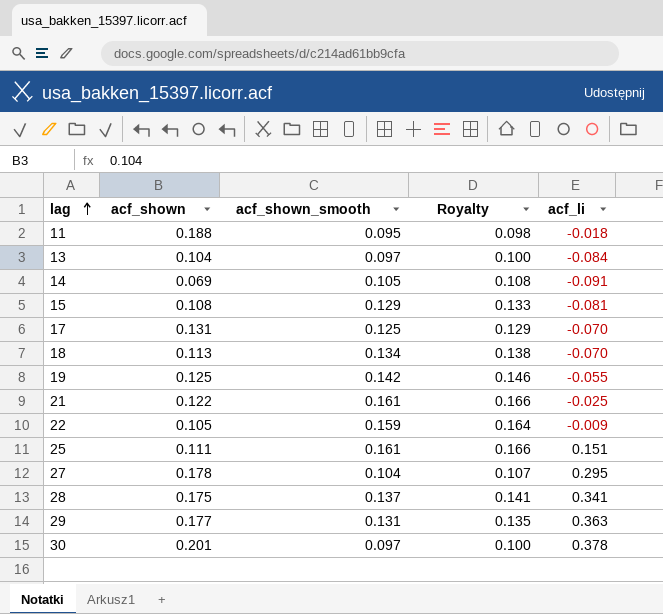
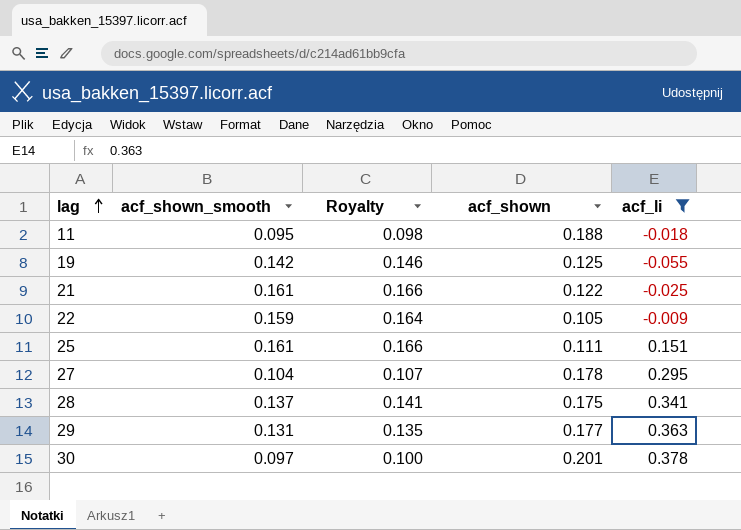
filter: none -> acf_li >= -0.055
column acf_shown | position: 2 -> 4

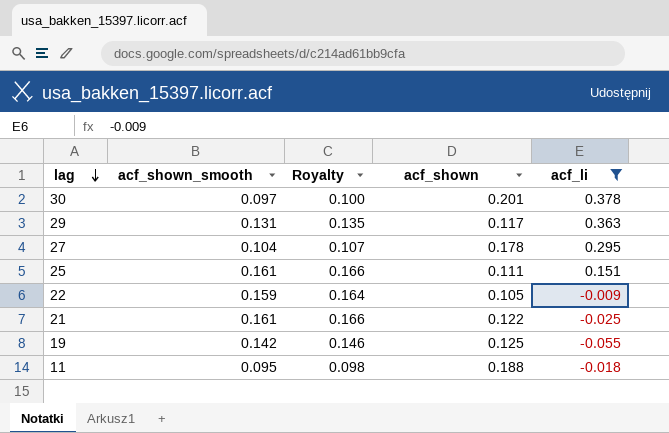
row order: lag ascending -> lag descending
row 28: 0.137 | 0.141 | 0.175 | 0.341 -> none
29 | acf_shown: 0.177 -> 0.117

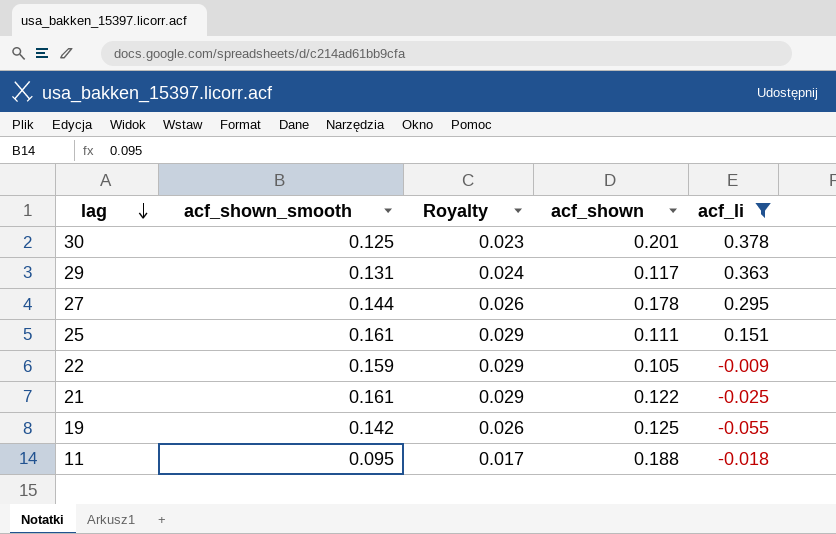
column Royalty | formula: [acf_shown_smooth] * 1.03 -> [acf_shown_smooth] * 0.18
30 | acf_shown_smooth: 0.097 -> 0.125
27 | acf_shown_smooth: 0.104 -> 0.144

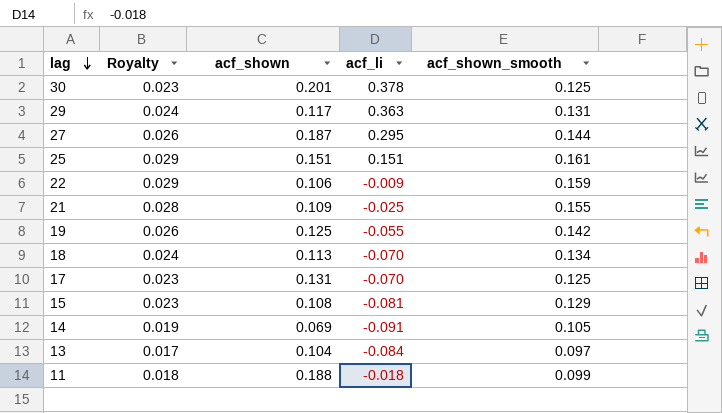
filter: acf_li >= -0.055 -> none
column acf_shown_smooth | position: 2 -> 5
27 | acf_shown: 0.178 -> 0.187
25 | acf_shown: 0.111 -> 0.151
22 | acf_shown: 0.105 -> 0.106
21 | Royalty: 0.029 -> 0.028
21 | acf_shown: 0.122 -> 0.109
21 | acf_shown_smooth: 0.161 -> 0.155
11 | Royalty: 0.017 -> 0.018
11 | acf_shown_smooth: 0.095 -> 0.099

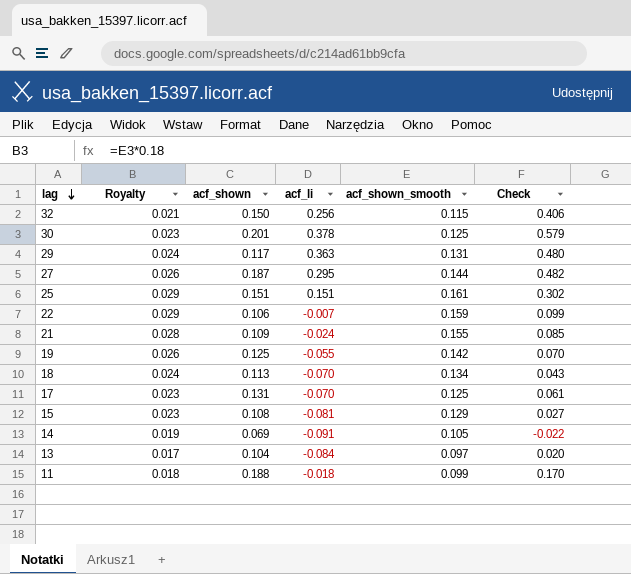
column Check | formula: none -> [acf_shown] + [acf_li]
row 32: none -> 0.021 | 0.150 | 0.256 | 0.115 | 0.406
22 | acf_li: -0.009 -> -0.007
21 | acf_li: -0.025 -> -0.024

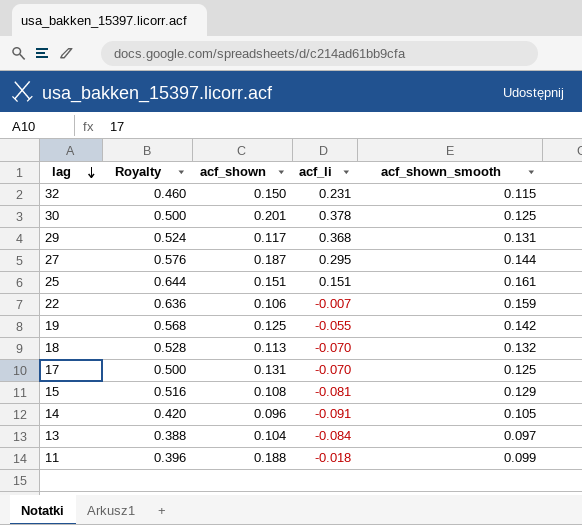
column Check | formula: [acf_shown] + [acf_li] -> none
column Royalty | formula: [acf_shown_smooth] * 0.18 -> [acf_shown_smooth] * 4
row 21: 0.028 | 0.109 | -0.024 | 0.155 | 0.085 -> none
32 | acf_li: 0.256 -> 0.231
29 | acf_li: 0.363 -> 0.368
18 | acf_shown_smooth: 0.134 -> 0.132
14 | acf_shown: 0.069 -> 0.096

